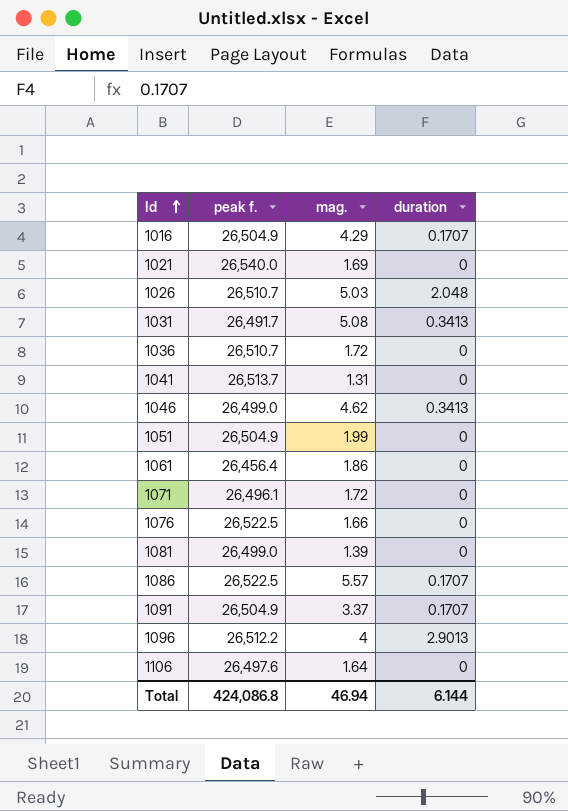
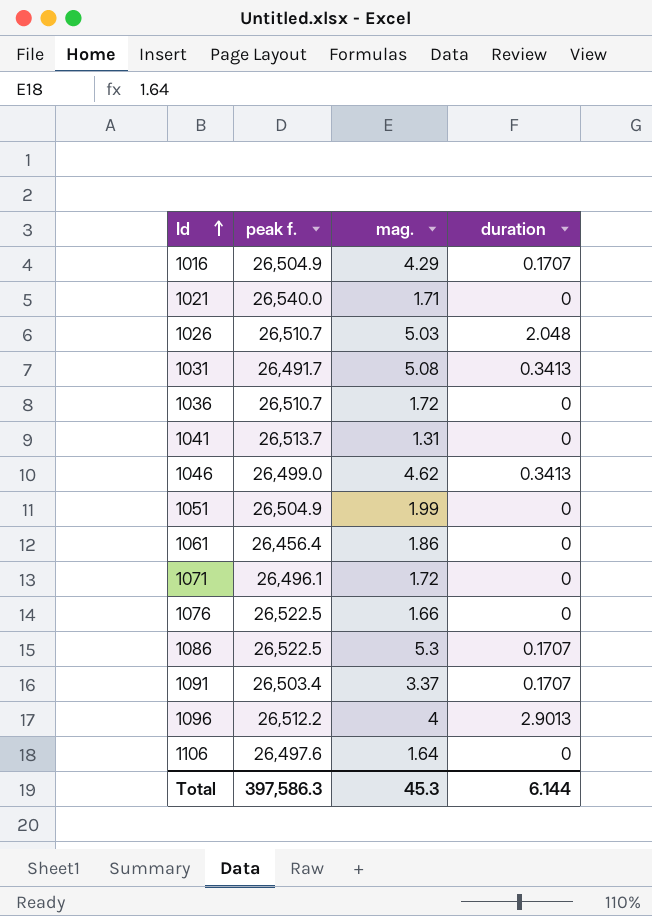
row 1081: 26,499.0 | 1.39 | 0 -> none
1021 | mag.: 1.69 -> 1.71
1086 | mag.: 5.57 -> 5.3
1091 | peak f.: 26,504.9 -> 26,503.4
Total | peak f.: 424,086.8 -> 397,586.3
Total | mag.: 46.94 -> 45.3

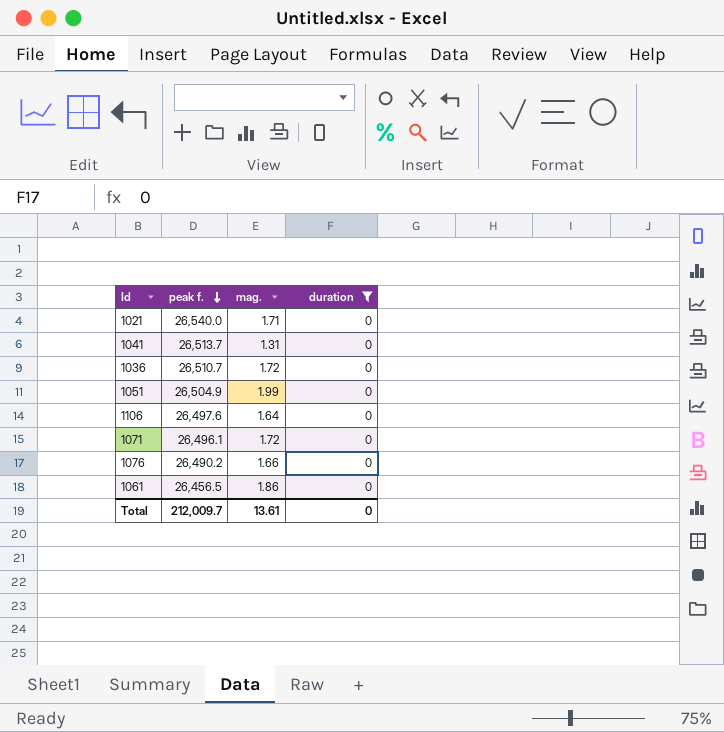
filter: none -> duration = 0
row order: Id ascending -> peak f. descending
1076 | peak f.: 26,522.5 -> 26,490.2
1061 | peak f.: 26,456.4 -> 26,456.5
Total | peak f.: 397,586.3 -> 212,009.7
Total | mag.: 45.3 -> 13.61
Total | duration: 6.144 -> 0

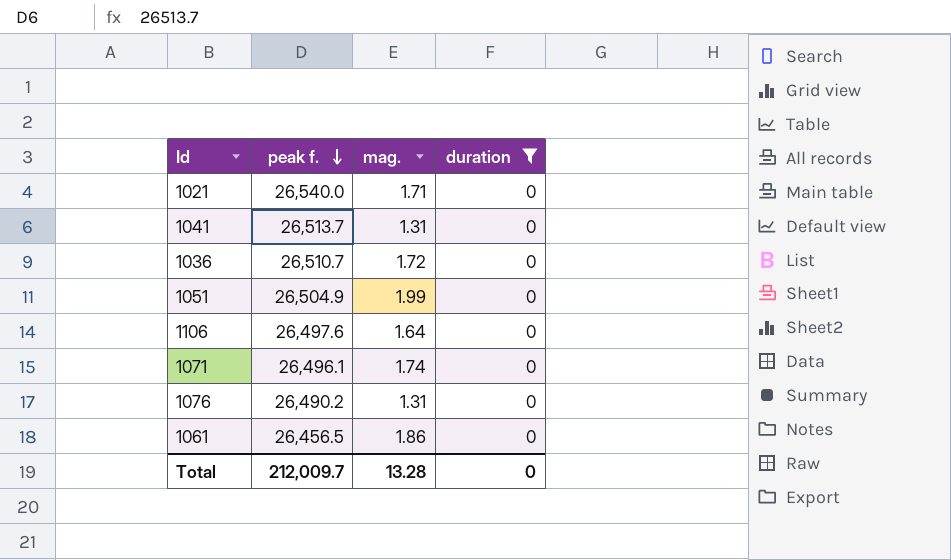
1071 | mag.: 1.72 -> 1.74
1076 | mag.: 1.66 -> 1.31
Total | mag.: 13.61 -> 13.28

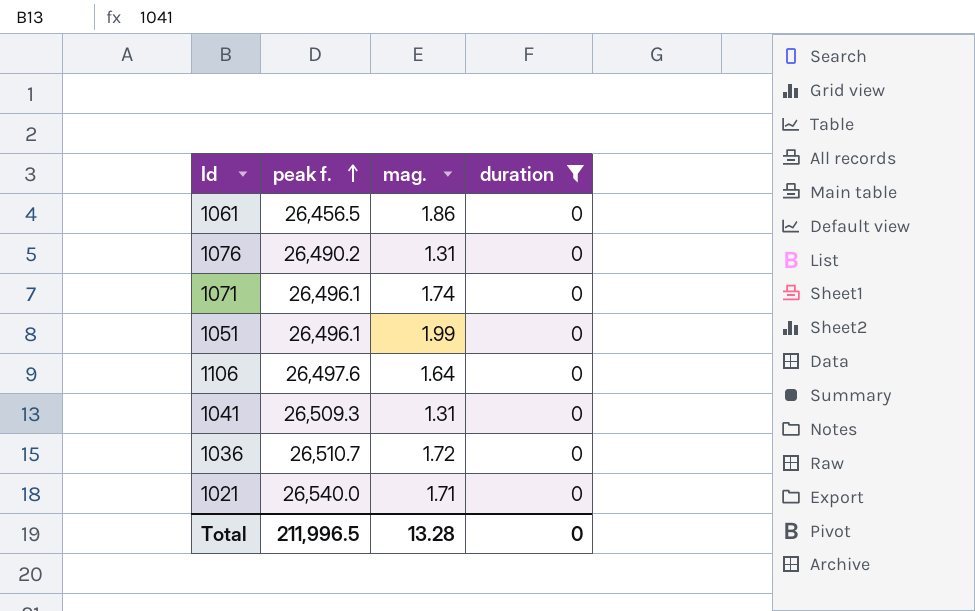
row order: peak f. descending -> peak f. ascending
1051 | peak f.: 26,504.9 -> 26,496.1
1041 | peak f.: 26,513.7 -> 26,509.3
Total | peak f.: 212,009.7 -> 211,996.5

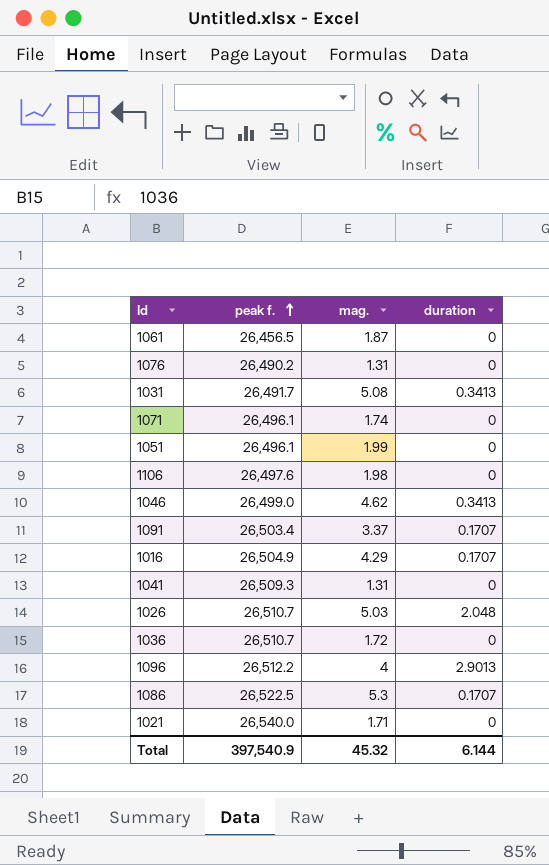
filter: duration = 0 -> none
1061 | mag.: 1.86 -> 1.87
1106 | mag.: 1.64 -> 1.98
Total | peak f.: 211,996.5 -> 397,540.9
Total | mag.: 13.28 -> 45.32
Total | duration: 0 -> 6.144

